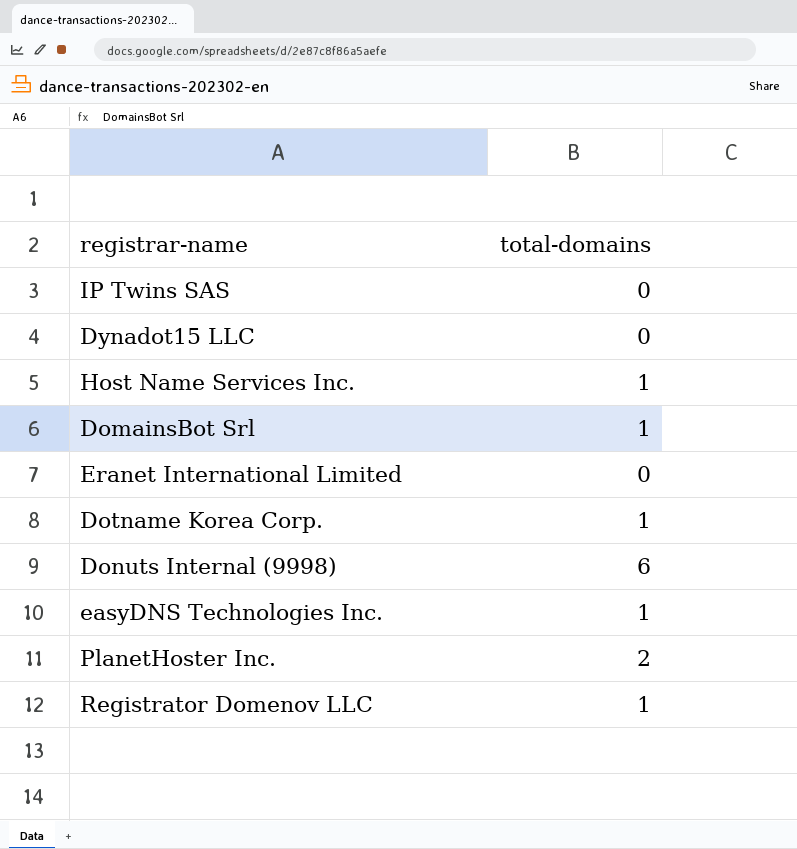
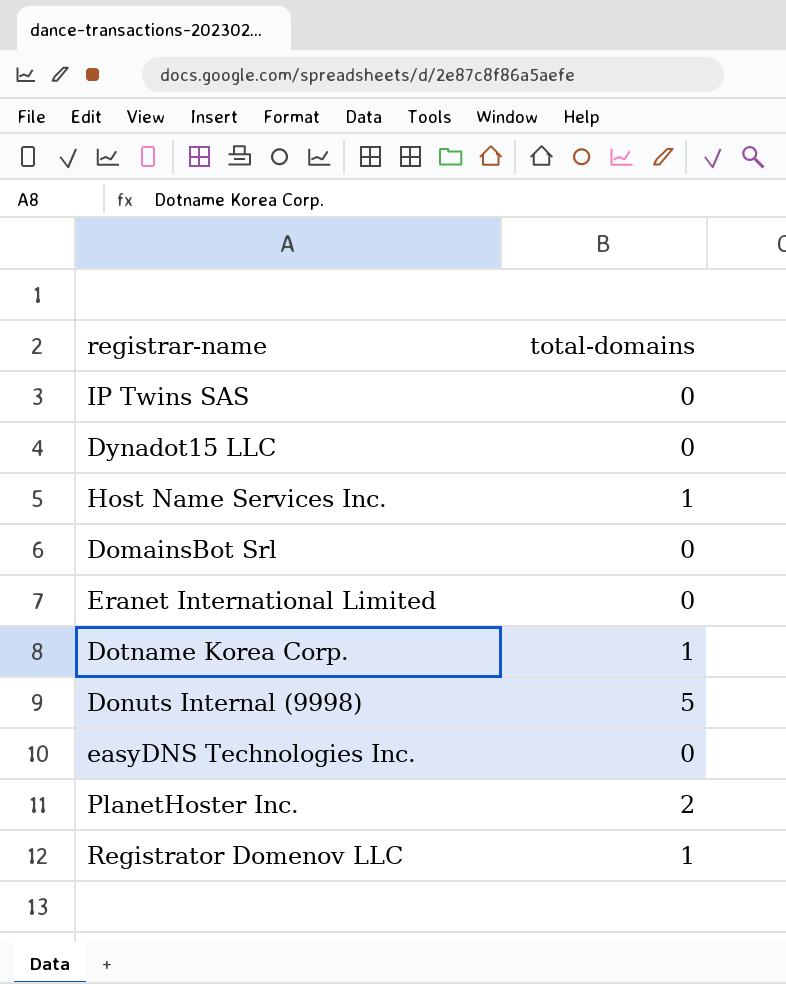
DomainsBot Srl | total-domains: 1 -> 0
Donuts Internal (9998) | total-domains: 6 -> 5
easyDNS Technologies Inc. | total-domains: 1 -> 0

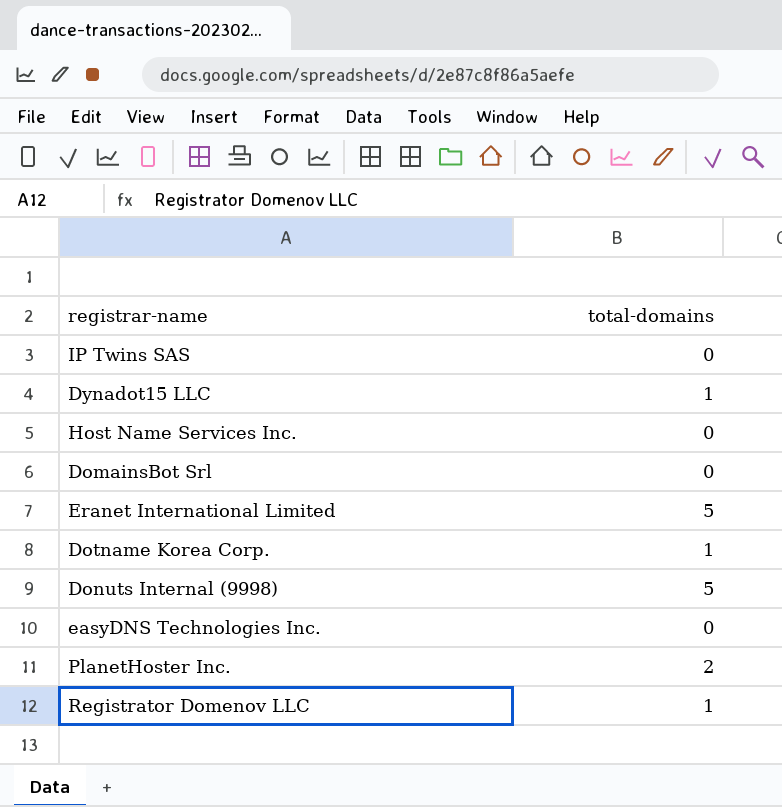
Dynadot15 LLC | total-domains: 0 -> 1
Host Name Services Inc. | total-domains: 1 -> 0
Eranet International Limited | total-domains: 0 -> 5

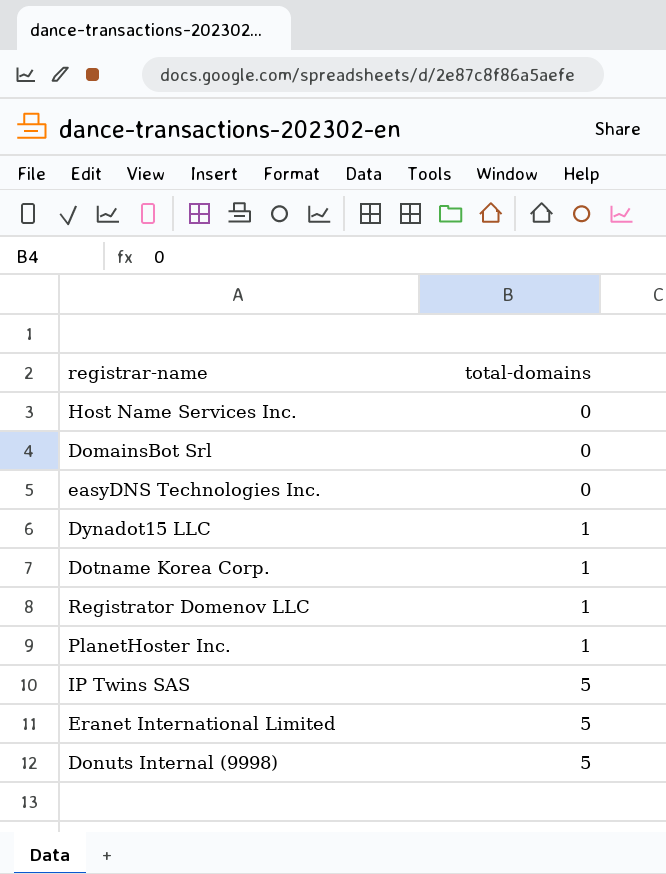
row order: none -> total-domains ascending
PlanetHoster Inc. | total-domains: 2 -> 1
IP Twins SAS | total-domains: 0 -> 5

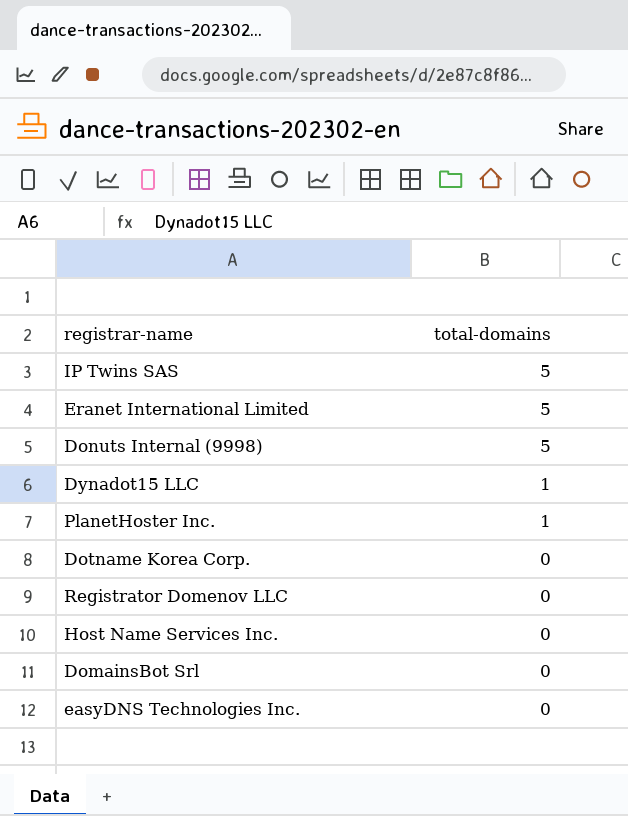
row order: total-domains ascending -> total-domains descending
Dotname Korea Corp. | total-domains: 1 -> 0
Registrator Domenov LLC | total-domains: 1 -> 0

